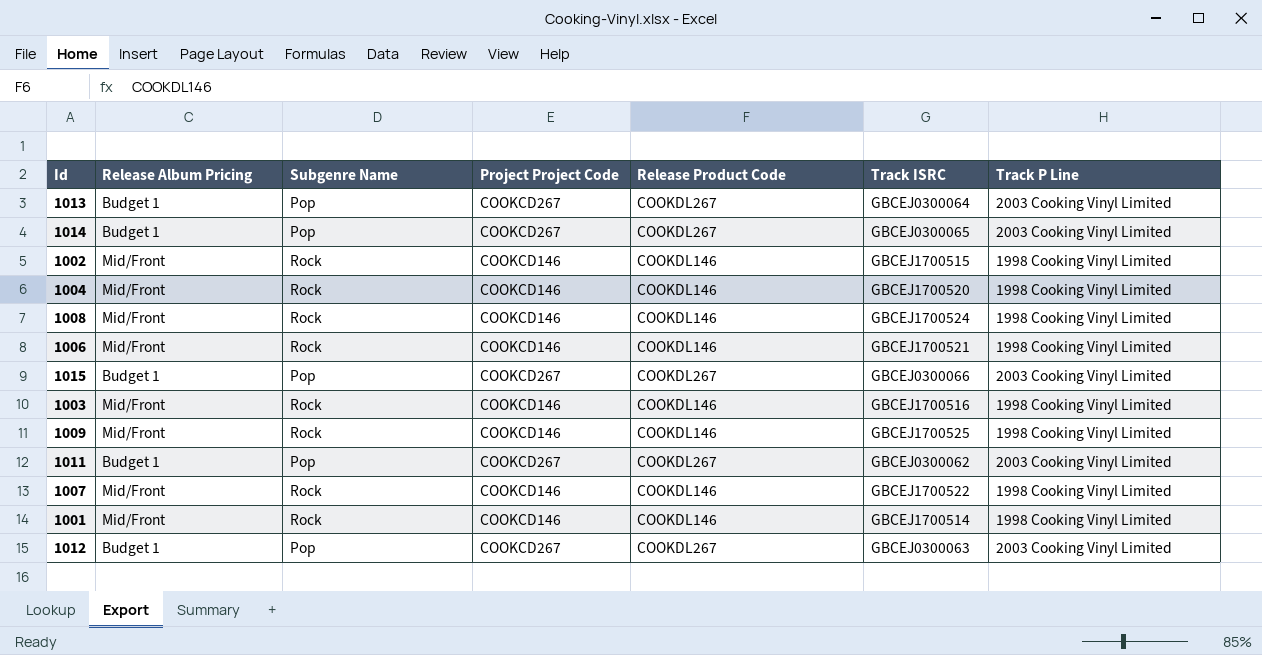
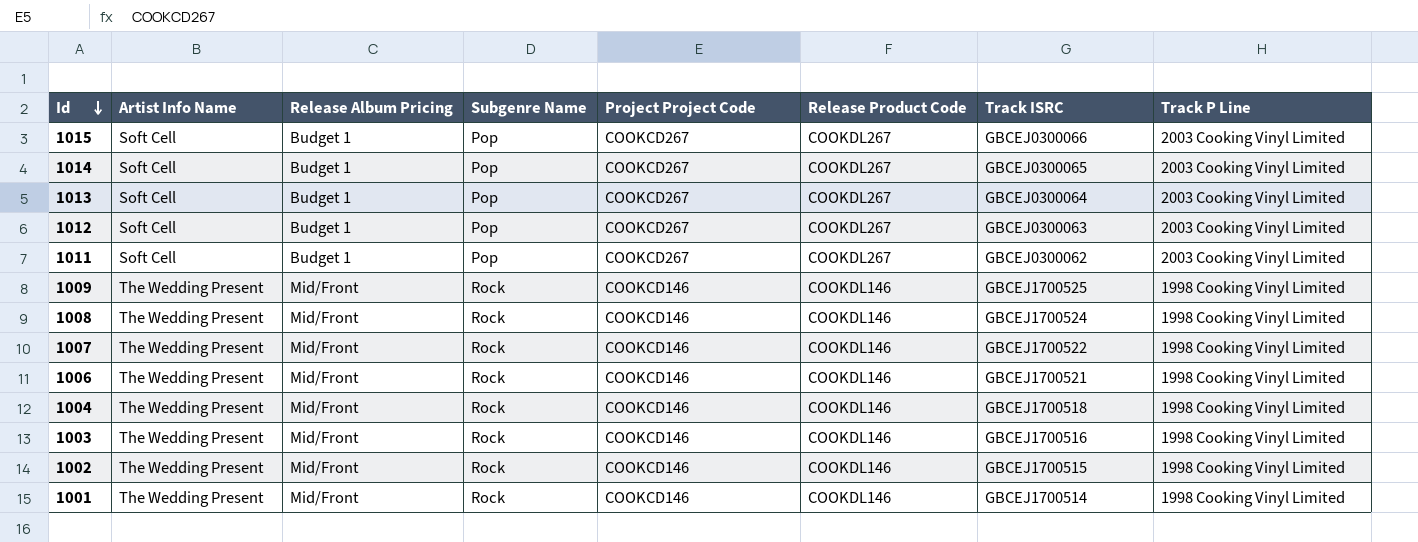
row order: none -> Id descending
column Artist Info Name | position: none -> 2
1004 | Track ISRC: GBCEJ1700520 -> GBCEJ1700518

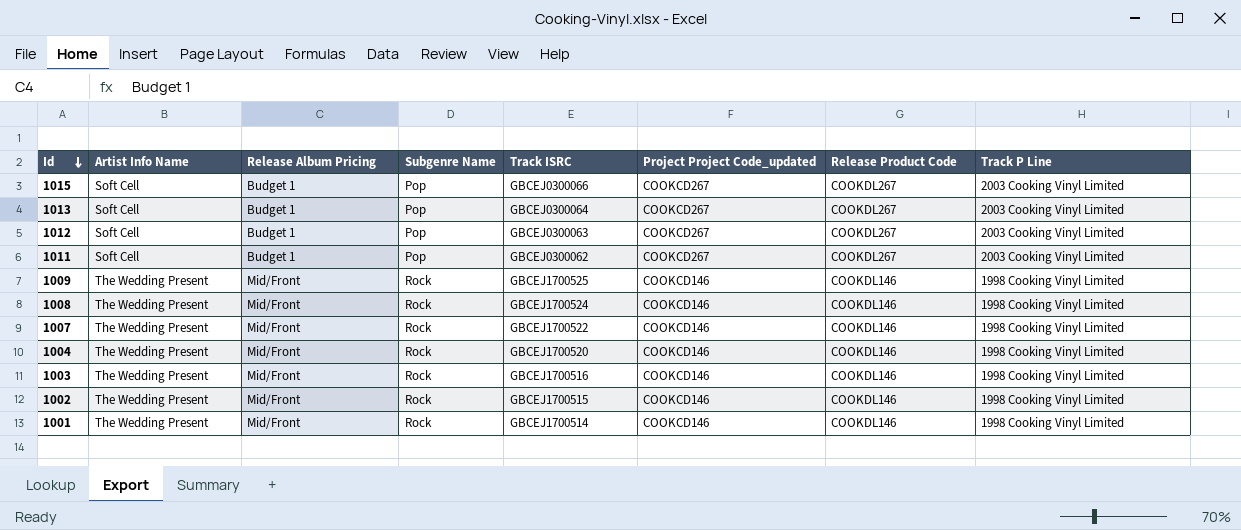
column Track ISRC | position: 7 -> 5
column name: Project Project Code -> Project Project Code_updated
row 1014: Soft Cell | Budget 1 | Pop | COOKCD267 | COOKDL267 | GBCEJ0300065 | 2003 Cooking Vinyl Limited -> none
row 1006: The Wedding Present | Mid/Front | Rock | COOKCD146 | COOKDL146 | GBCEJ1700521 | 1998 Cooking Vinyl Limited -> none
1004 | Track ISRC: GBCEJ1700518 -> GBCEJ1700520

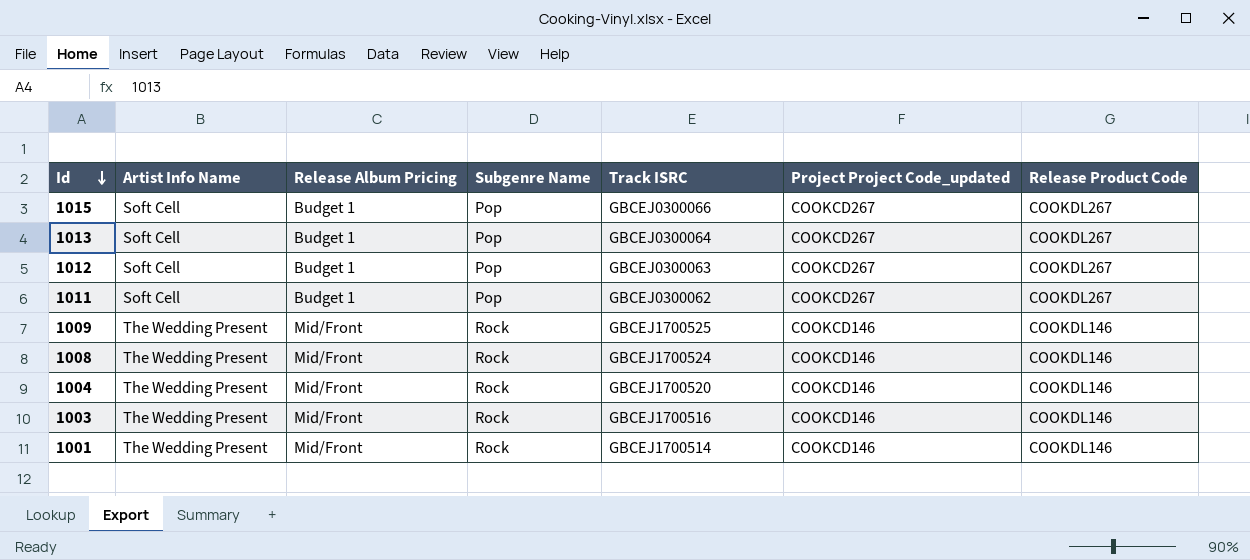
column Track P Line | position: 8 -> none
row 1007: The Wedding Present | Mid/Front | Rock | GBCEJ1700522 | COOKCD146 | COOKDL146 | 1998 Cooking Vinyl Limited -> none
row 1002: The Wedding Present | Mid/Front | Rock | GBCEJ1700515 | COOKCD146 | COOKDL146 | 1998 Cooking Vinyl Limited -> none

